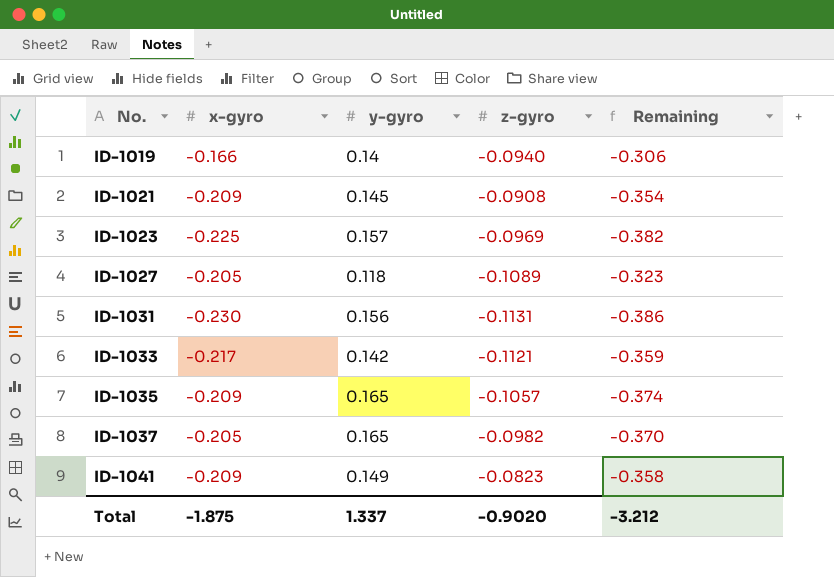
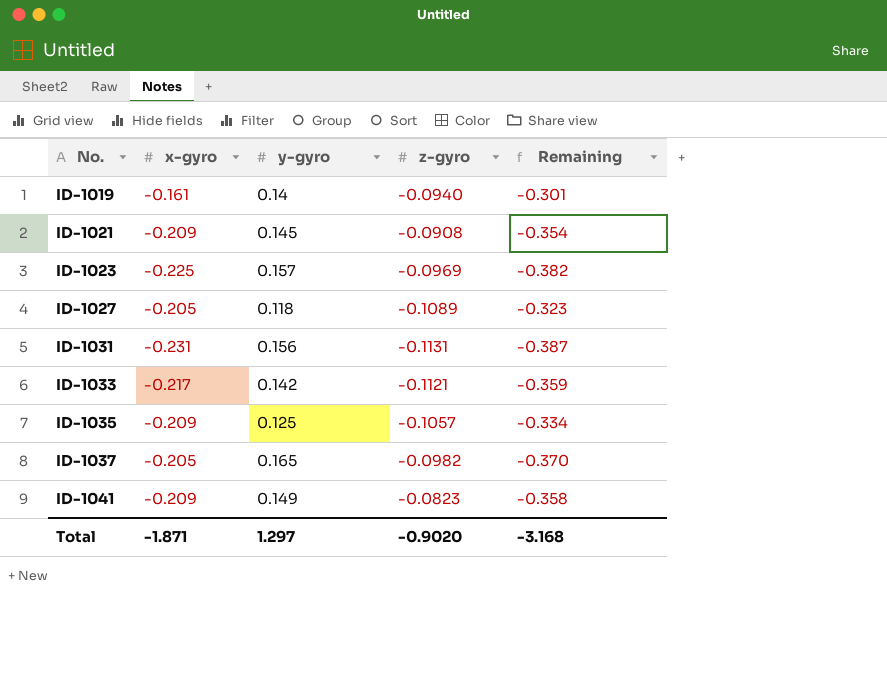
ID-1019 | x-gyro: -0.166 -> -0.161
ID-1019 | Remaining: -0.306 -> -0.301
ID-1031 | x-gyro: -0.230 -> -0.231
ID-1031 | Remaining: -0.386 -> -0.387
ID-1035 | y-gyro: 0.165 -> 0.125
ID-1035 | Remaining: -0.374 -> -0.334
Total | x-gyro: -1.875 -> -1.871
Total | y-gyro: 1.337 -> 1.297
Total | Remaining: -3.212 -> -3.168

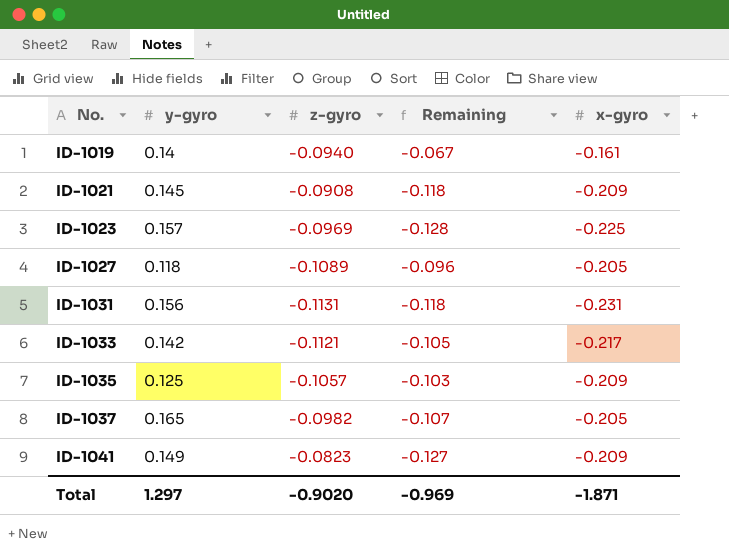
column Remaining | formula: [x-gyro] - [y-gyro] -> [x-gyro] - [z-gyro]
column x-gyro | position: 2 -> 5
Total | Remaining: -3.168 -> -0.969

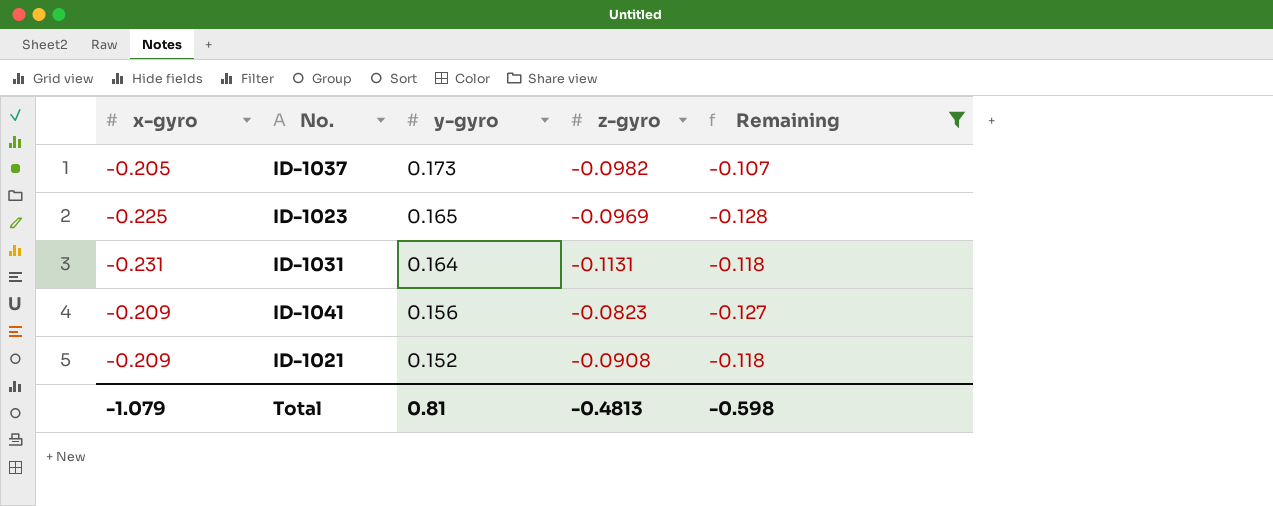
filter: none -> Remaining <= -0.107
row order: No. ascending -> y-gyro descending
column x-gyro | position: 5 -> 1
ID-1037 | y-gyro: 0.165 -> 0.173
ID-1023 | y-gyro: 0.157 -> 0.165
ID-1031 | y-gyro: 0.156 -> 0.164
ID-1041 | y-gyro: 0.149 -> 0.156
ID-1021 | y-gyro: 0.145 -> 0.152
Total | x-gyro: -1.871 -> -1.079
Total | y-gyro: 1.297 -> 0.81
Total | z-gyro: -0.9020 -> -0.4813
Total | Remaining: -0.969 -> -0.598

